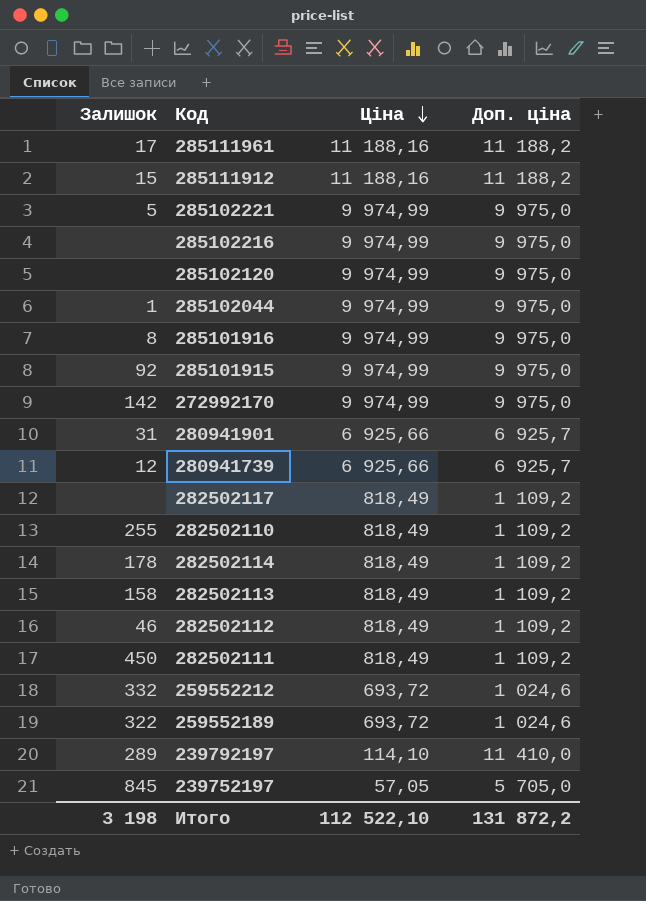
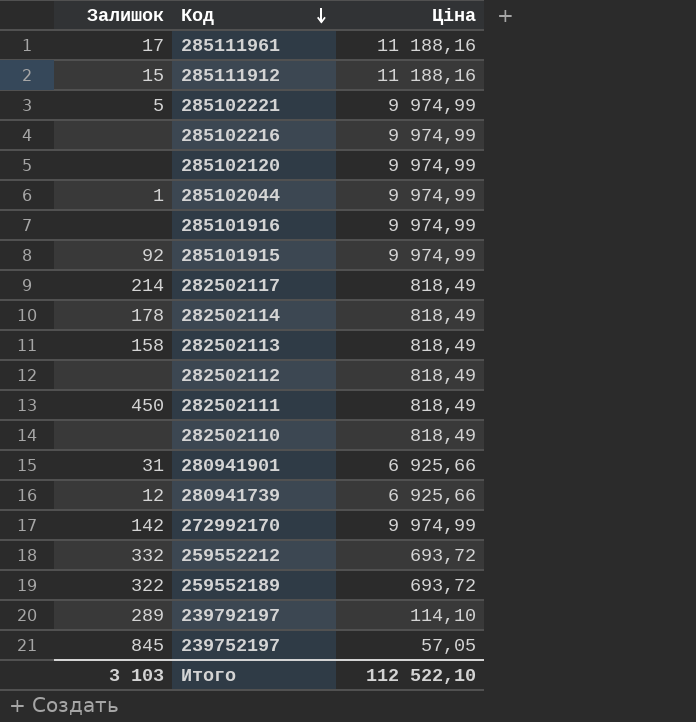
row order: Ціна descending -> Код descending
column Доп. ціна | position: 4 -> none
285101916 | Залишок: 8 -> none
282502117 | Залишок: none -> 214
282502112 | Залишок: 46 -> none
282502110 | Залишок: 255 -> none
Итого | Залишок: 3 198 -> 3 103

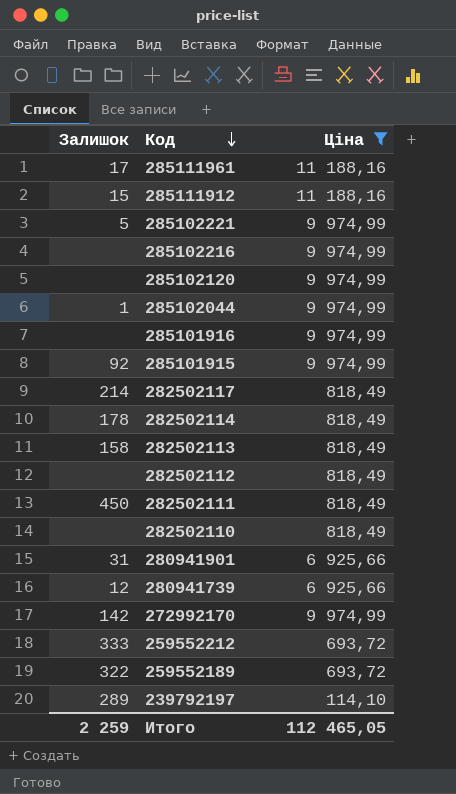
filter: none -> Ціна != 57,05
259552212 | Залишок: 332 -> 333
Итого | Залишок: 3 103 -> 2 259
Итого | Ціна: 112 522,10 -> 112 465,05

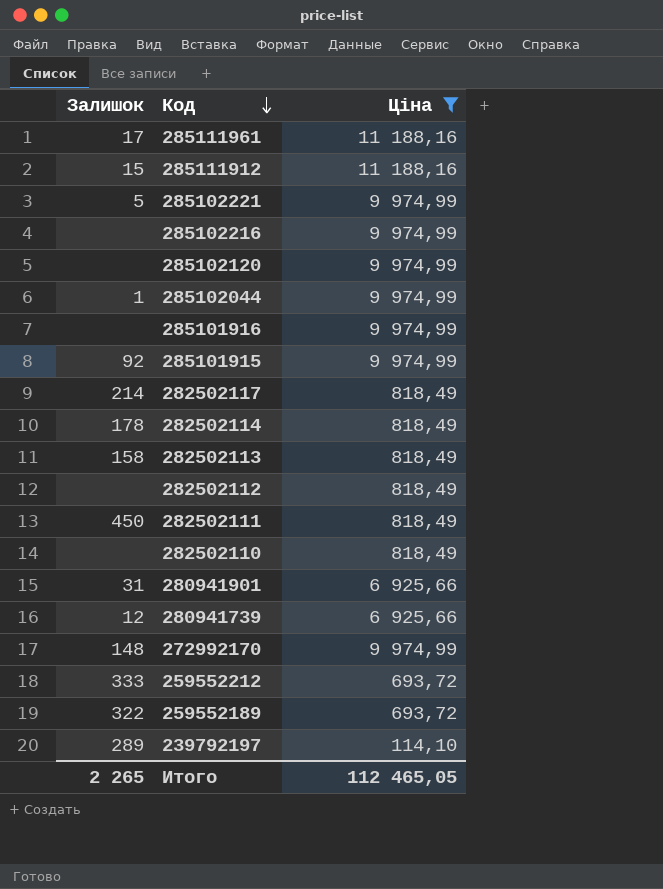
272992170 | Залишок: 142 -> 148
Итого | Залишок: 2 259 -> 2 265

